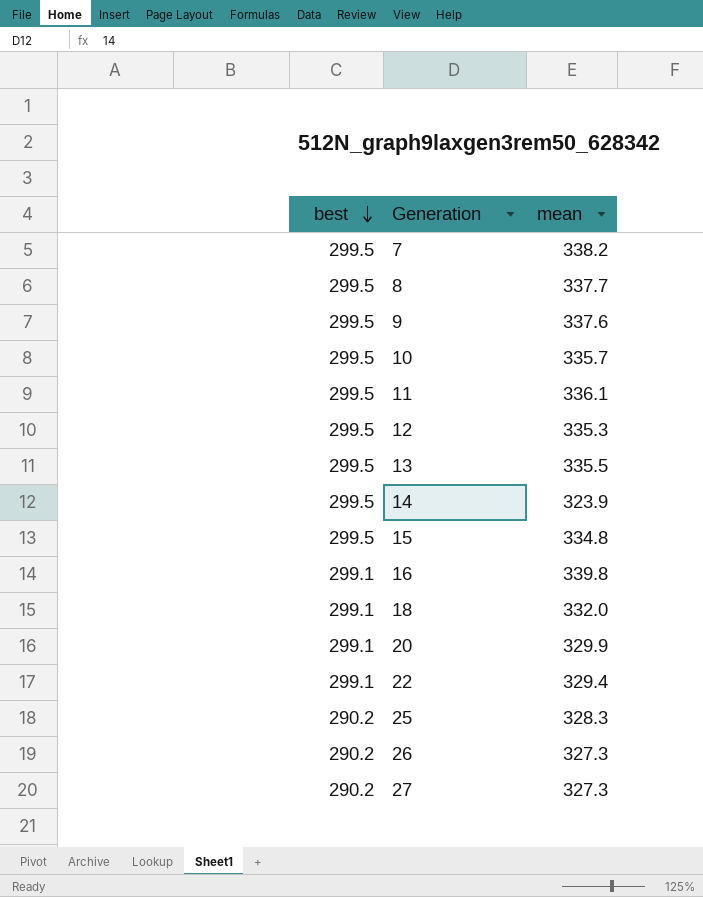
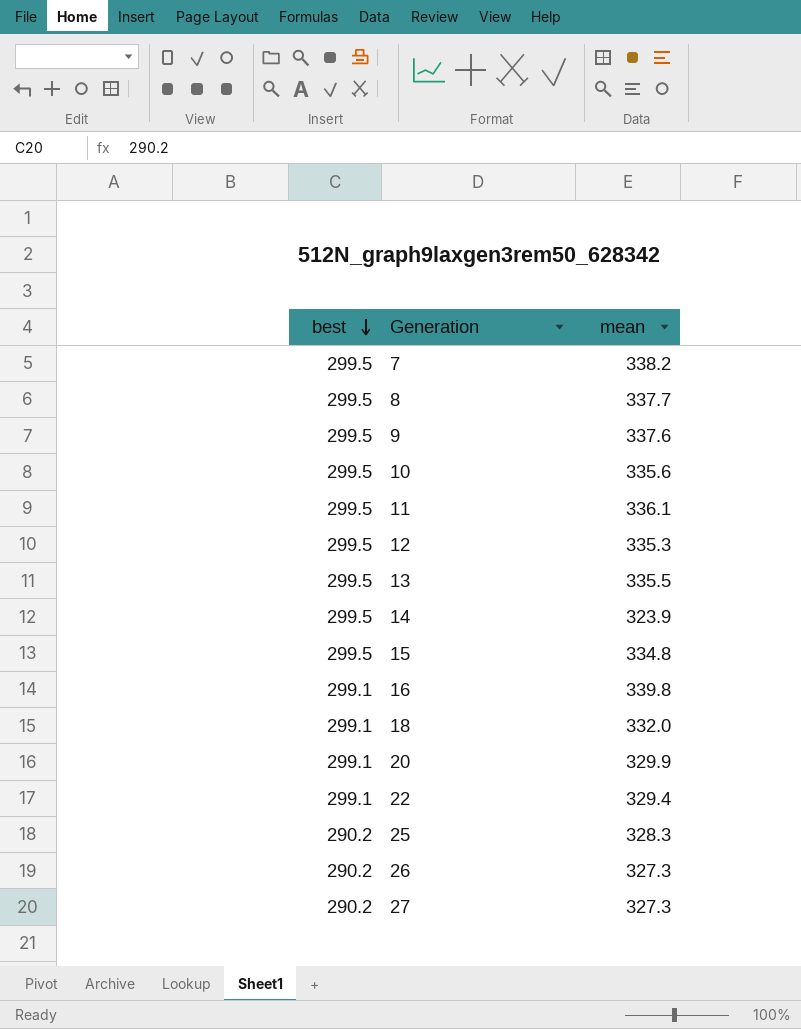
10 | mean: 335.7 -> 335.6

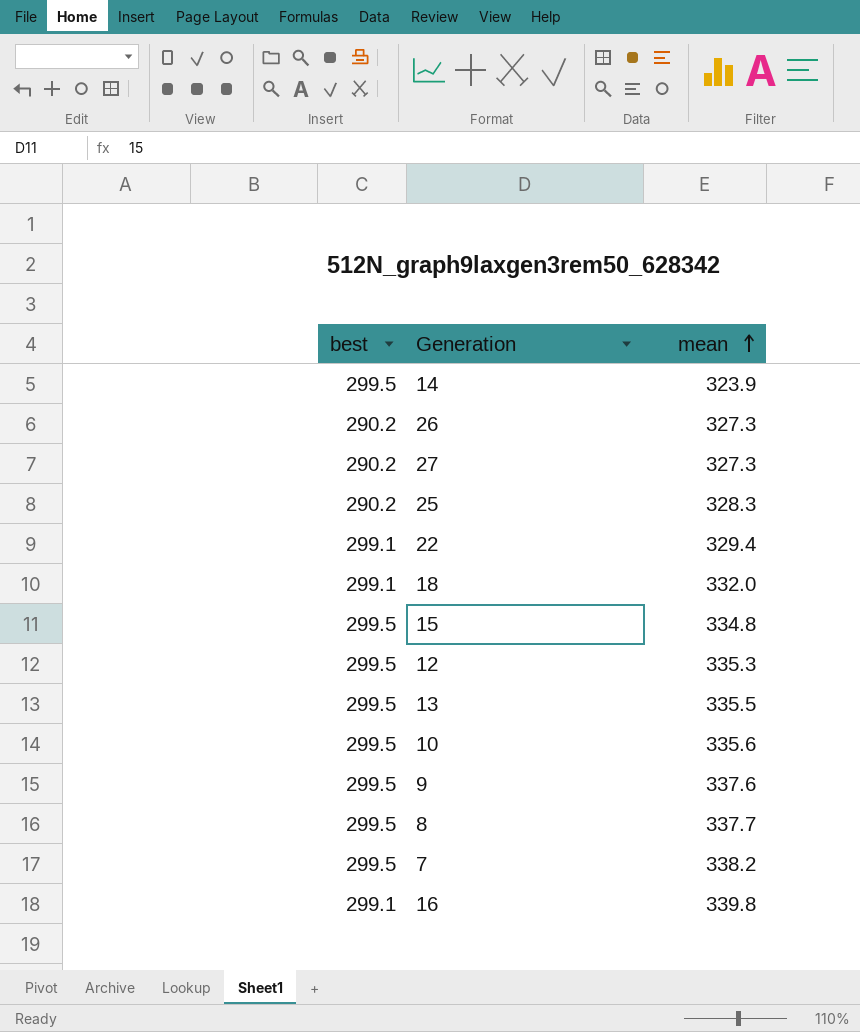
row order: best descending -> mean ascending
row 11: 299.5 | 336.1 -> none
row 20: 299.1 | 329.9 -> none

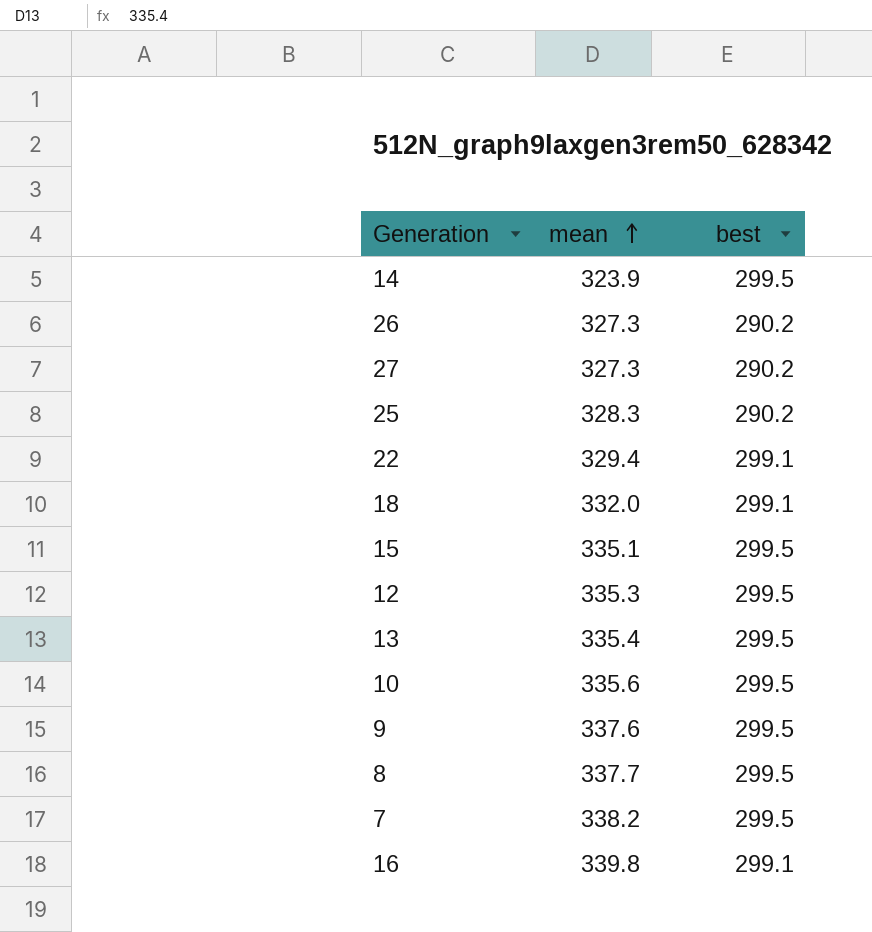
column best | position: 1 -> 3
15 | mean: 334.8 -> 335.1
13 | mean: 335.5 -> 335.4

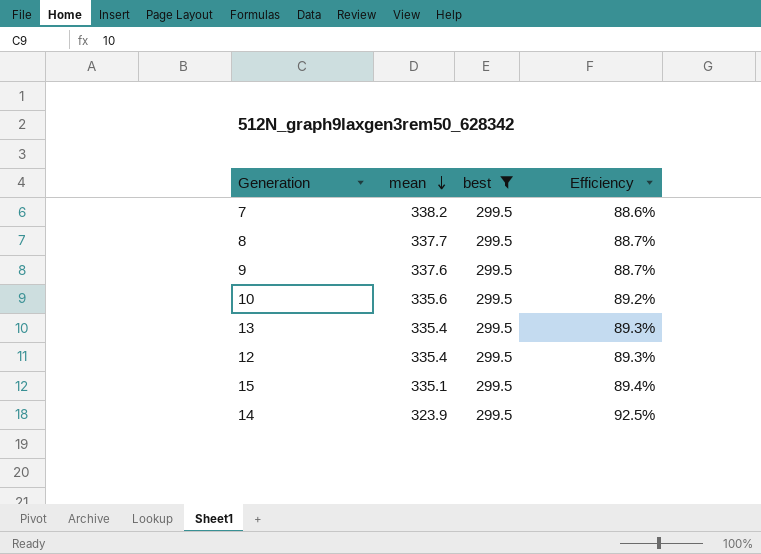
filter: none -> best = 299.5
row order: mean ascending -> mean descending
column Efficiency | formula: none -> [best] / [mean]
12 | mean: 335.3 -> 335.4

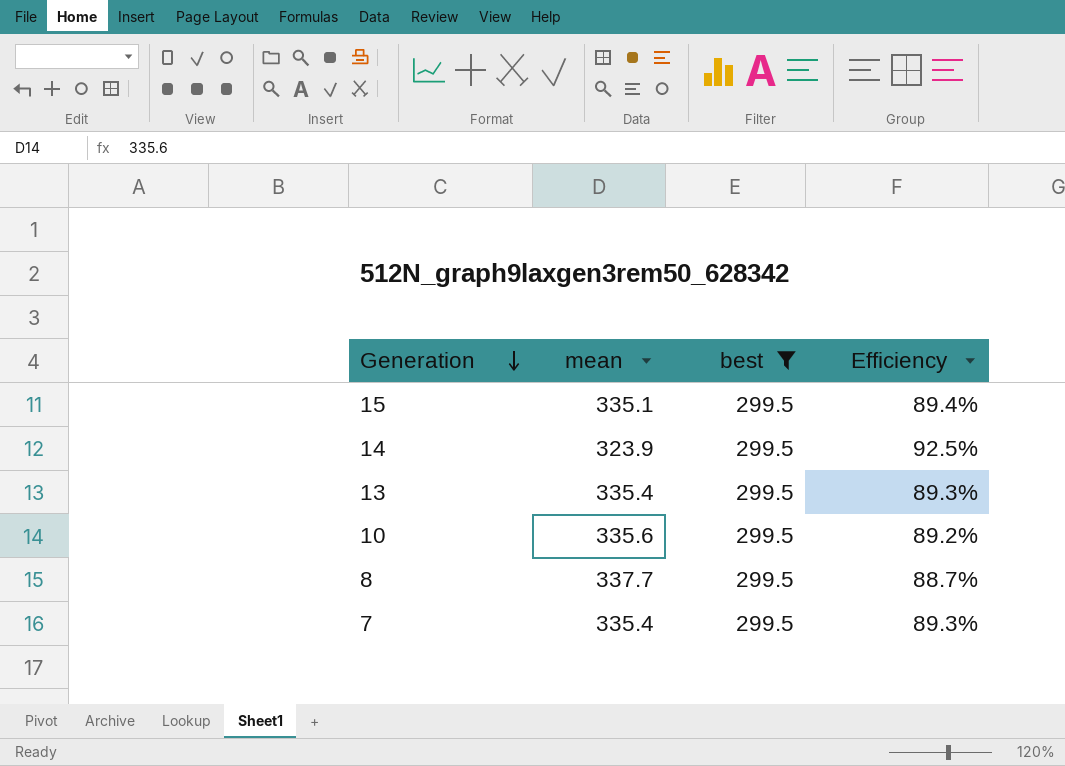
row order: mean descending -> Generation descending
row 9: 337.6 | 299.5 | 88.7% -> none
row 12: 335.4 | 299.5 | 89.3% -> none
7 | mean: 338.2 -> 335.4
7 | Efficiency: 88.6% -> 89.3%

